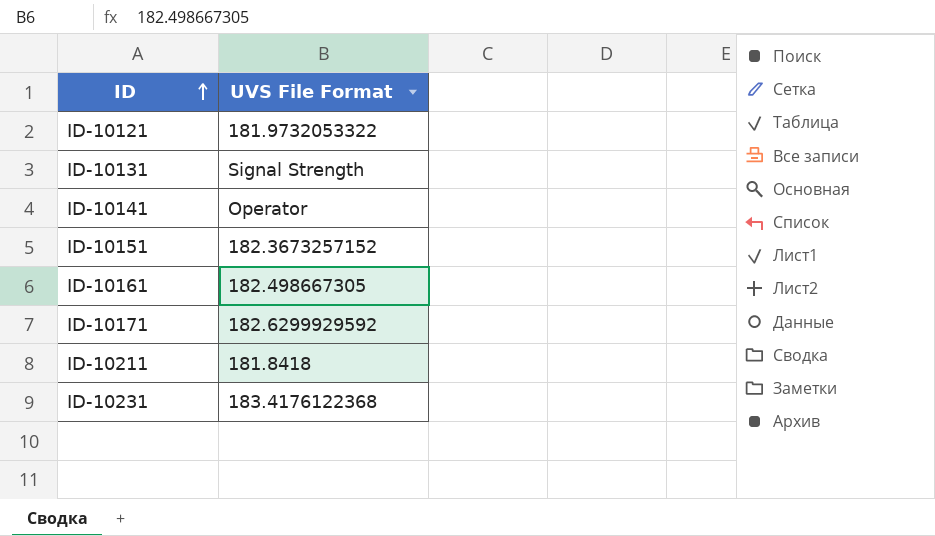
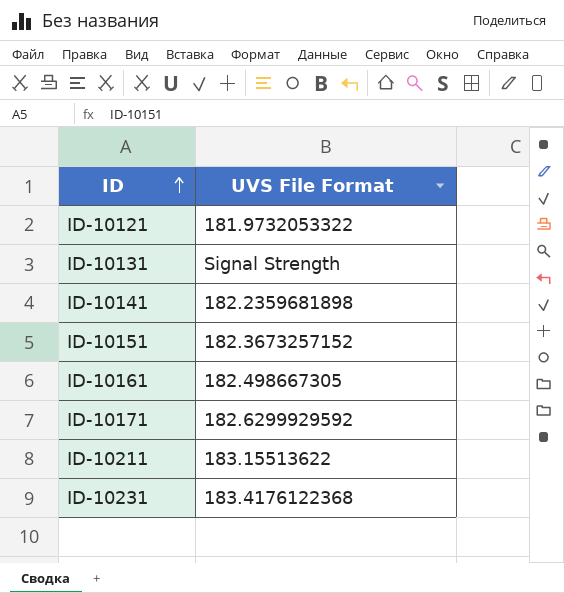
ID-10141 | UVS File Format: Operator -> 182.2359681898
ID-10211 | UVS File Format: 181.8418 -> 183.15513622

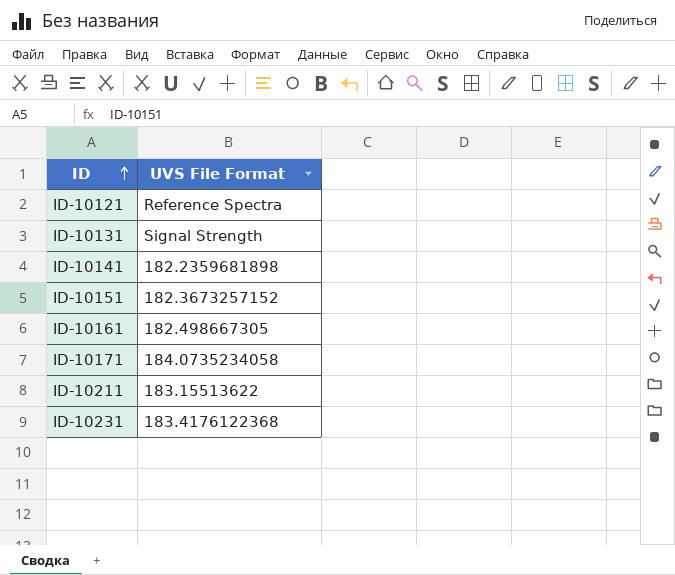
ID-10121 | UVS File Format: 181.9732053322 -> Reference Spectra
ID-10171 | UVS File Format: 182.6299929592 -> 184.0735234058

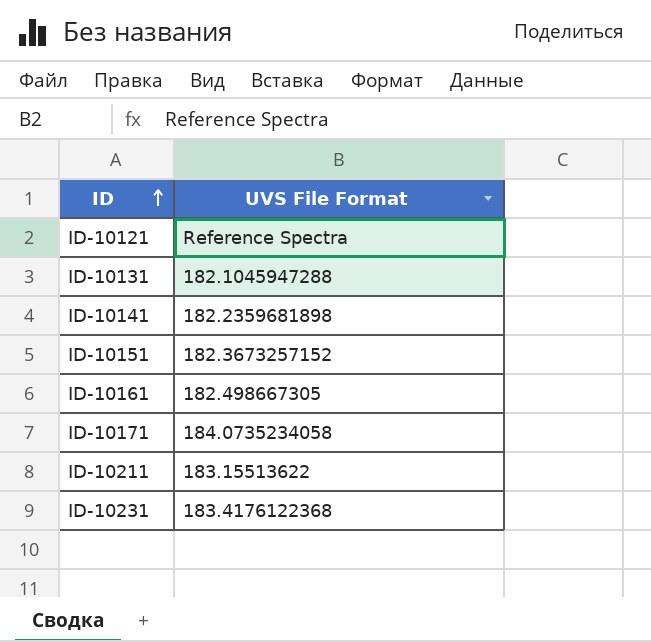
ID-10131 | UVS File Format: Signal Strength -> 182.1045947288

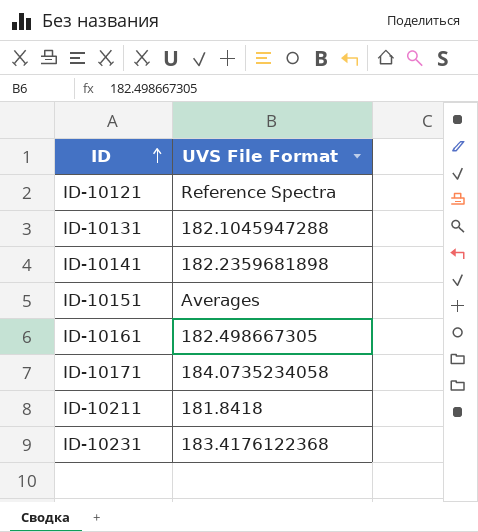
ID-10151 | UVS File Format: 182.3673257152 -> Averages
ID-10211 | UVS File Format: 183.15513622 -> 181.8418

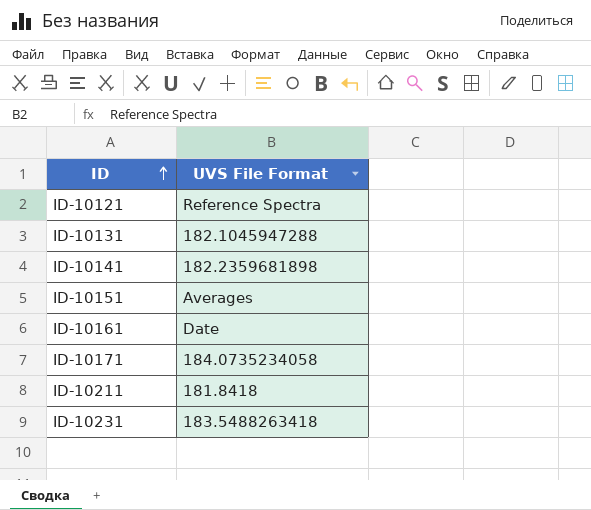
ID-10161 | UVS File Format: 182.498667305 -> Date
ID-10231 | UVS File Format: 183.4176122368 -> 183.5488263418

